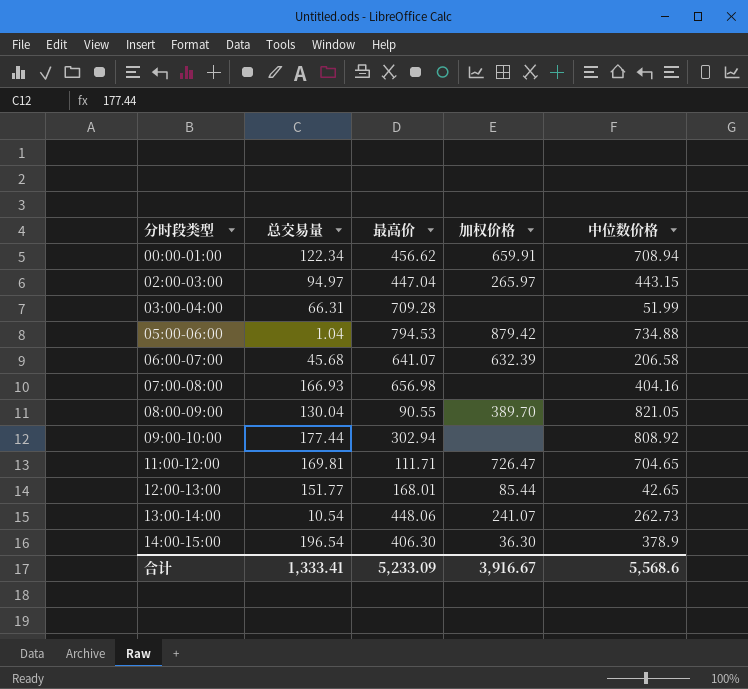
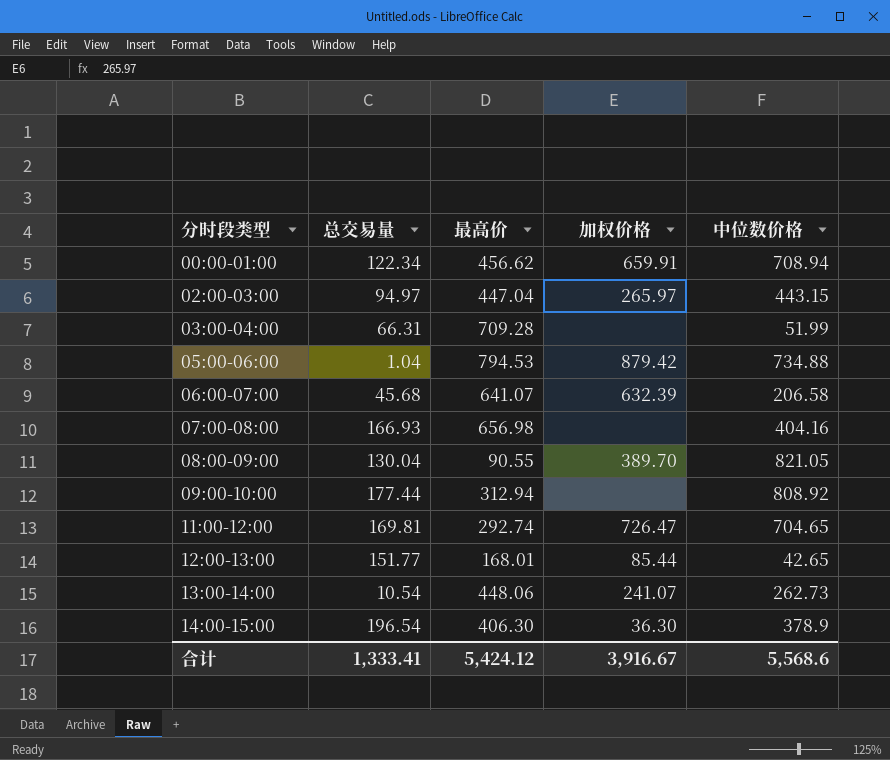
09:00-10:00 | 最高价: 302.94 -> 312.94
11:00-12:00 | 最高价: 111.71 -> 292.74
合计 | 最高价: 5,233.09 -> 5,424.12

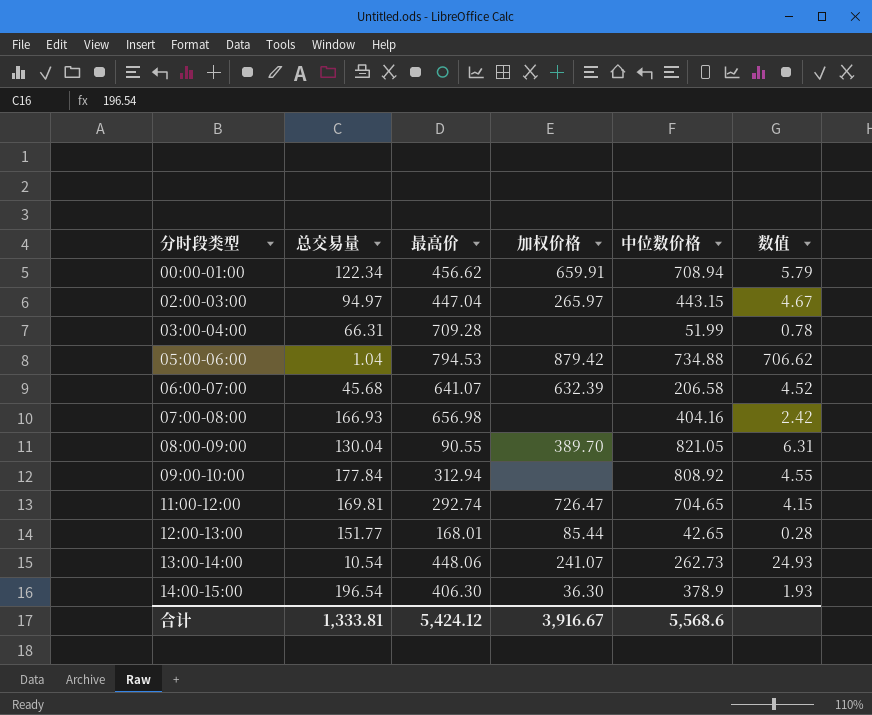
column 数值 | formula: none -> [中位数价格] / [总交易量]
09:00-10:00 | 总交易量: 177.44 -> 177.84
合计 | 总交易量: 1,333.41 -> 1,333.81

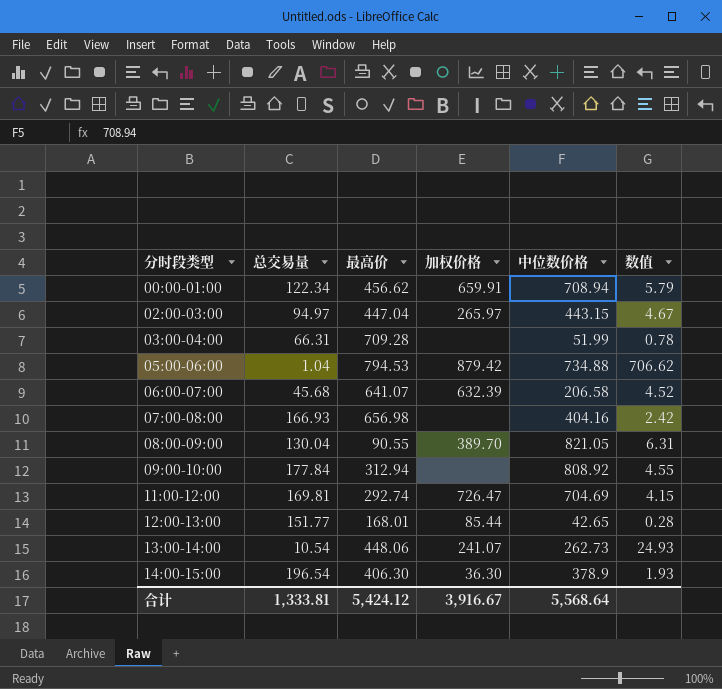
11:00-12:00 | 中位数价格: 704.65 -> 704.69
合计 | 中位数价格: 5,568.6 -> 5,568.64

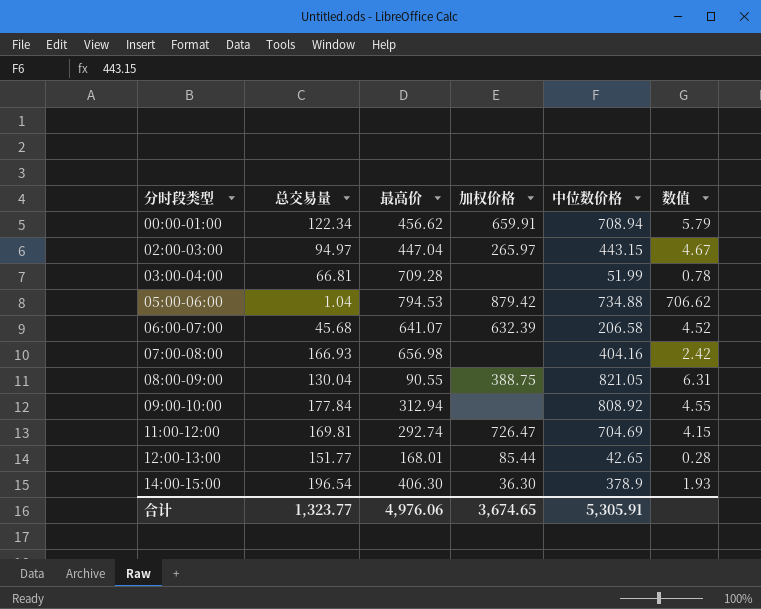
row 13:00-14:00: 10.54 | 448.06 | 241.07 | 262.73 | 24.93 -> none
03:00-04:00 | 总交易量: 66.31 -> 66.81
08:00-09:00 | 加权价格: 389.70 -> 388.75
合计 | 总交易量: 1,333.81 -> 1,323.77
合计 | 最高价: 5,424.12 -> 4,976.06
合计 | 加权价格: 3,916.67 -> 3,674.65
合计 | 中位数价格: 5,568.64 -> 5,305.91

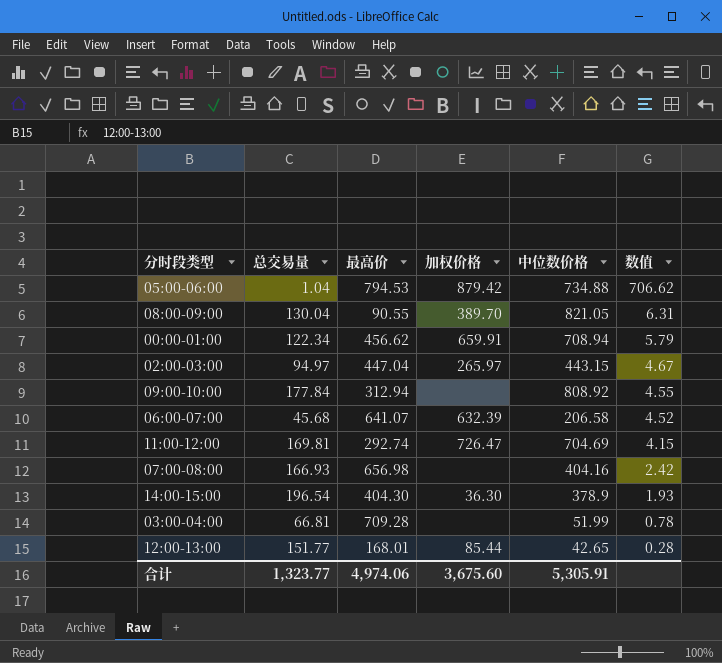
row order: 分时段类型 ascending -> 数值 descending
08:00-09:00 | 加权价格: 388.75 -> 389.70
14:00-15:00 | 最高价: 406.30 -> 404.30
合计 | 最高价: 4,976.06 -> 4,974.06
合计 | 加权价格: 3,674.65 -> 3,675.60

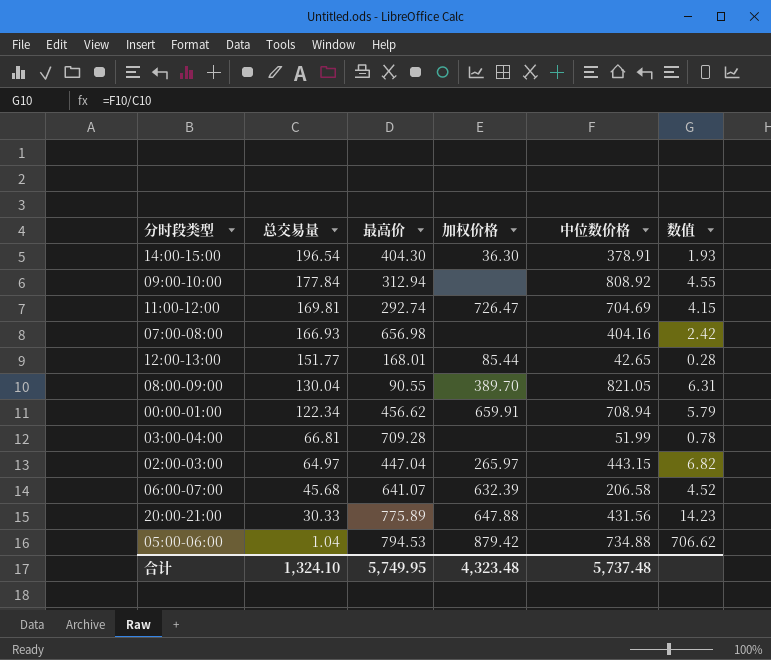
row order: 数值 descending -> 总交易量 descending
14:00-15:00 | 中位数价格: 378.9 -> 378.91
02:00-03:00 | 总交易量: 94.97 -> 64.97
02:00-03:00 | 数值: 4.67 -> 6.82
row 20:00-21:00: none -> 30.33 | 775.89 | 647.88 | 431.56 | 14.23
合计 | 总交易量: 1,323.77 -> 1,324.10
合计 | 最高价: 4,974.06 -> 5,749.95
合计 | 加权价格: 3,675.60 -> 4,323.48
合计 | 中位数价格: 5,305.91 -> 5,737.48

